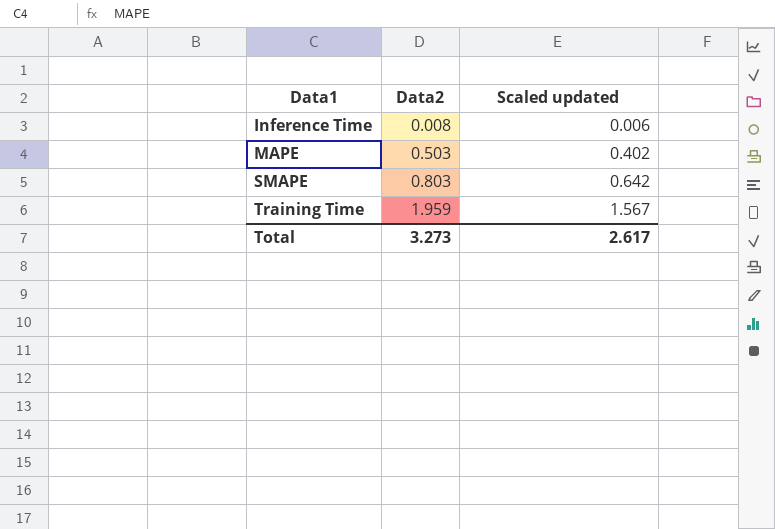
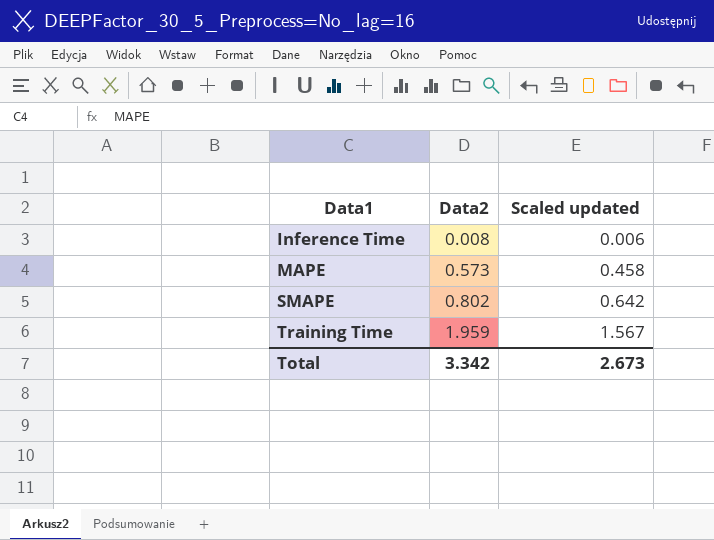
MAPE | Data2: 0.503 -> 0.573
MAPE | Scaled updated: 0.402 -> 0.458
SMAPE | Data2: 0.803 -> 0.802
Total | Data2: 3.273 -> 3.342
Total | Scaled updated: 2.617 -> 2.673

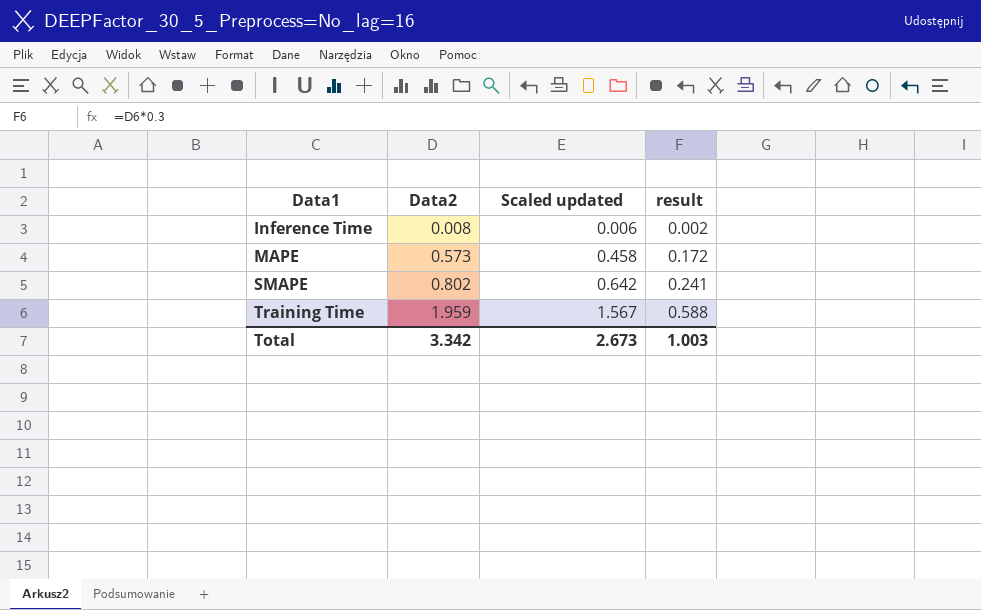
column result | formula: none -> [Data2] * 0.3

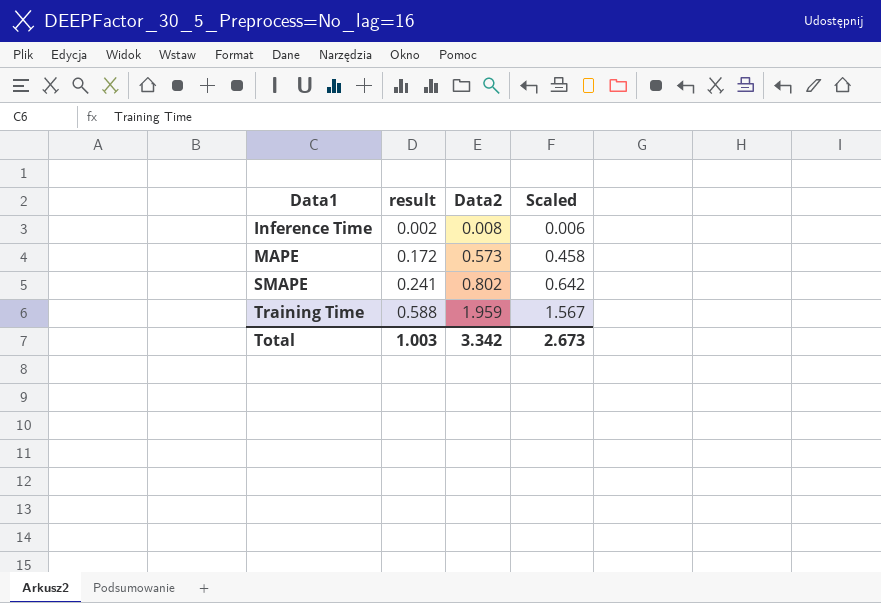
column result | position: 4 -> 2
column name: Scaled updated -> Scaled

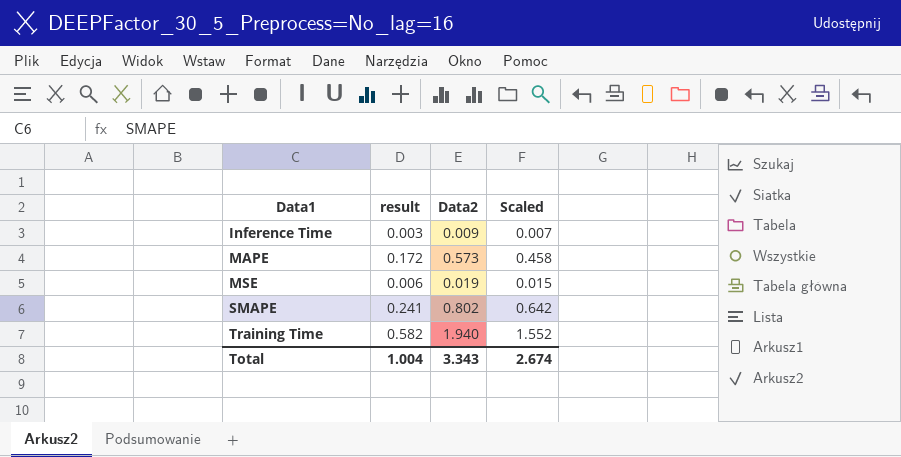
Inference Time | result: 0.002 -> 0.003
Inference Time | Data2: 0.008 -> 0.009
Inference Time | Scaled: 0.006 -> 0.007
row MSE: none -> 0.006 | 0.019 | 0.015
Training Time | result: 0.588 -> 0.582
Training Time | Data2: 1.959 -> 1.940
Training Time | Scaled: 1.567 -> 1.552
Total | result: 1.003 -> 1.004
Total | Data2: 3.342 -> 3.343
Total | Scaled: 2.673 -> 2.674

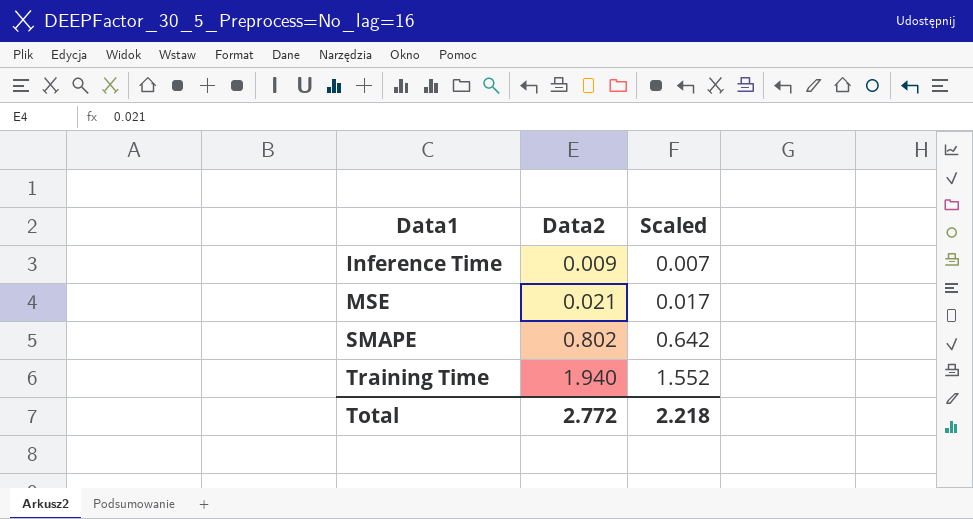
column result | formula: [Data2] * 0.3 -> none
row MAPE: 0.172 | 0.573 | 0.458 -> none
MSE | Data2: 0.019 -> 0.021
MSE | Scaled: 0.015 -> 0.017
Total | Data2: 3.343 -> 2.772
Total | Scaled: 2.674 -> 2.218

